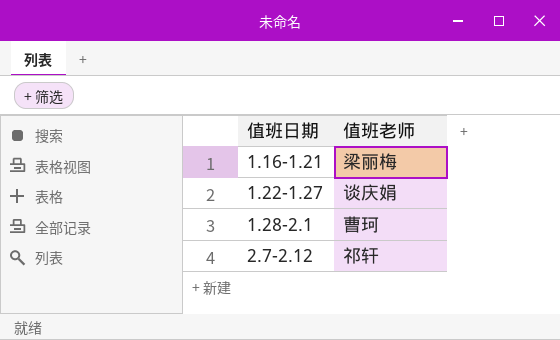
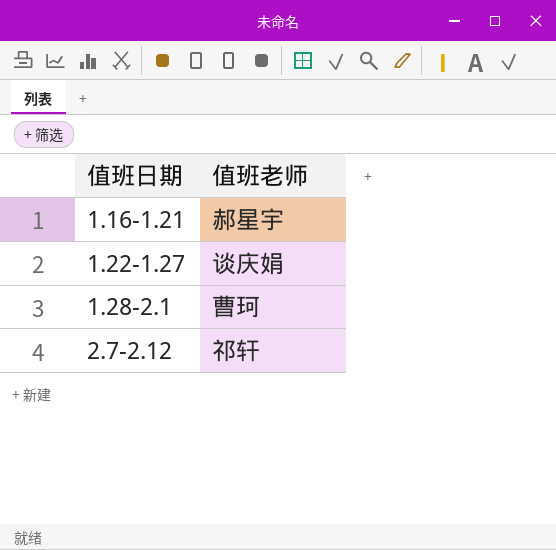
1.16-1.21 | 值班老师: 梁丽梅 -> 郝星宇

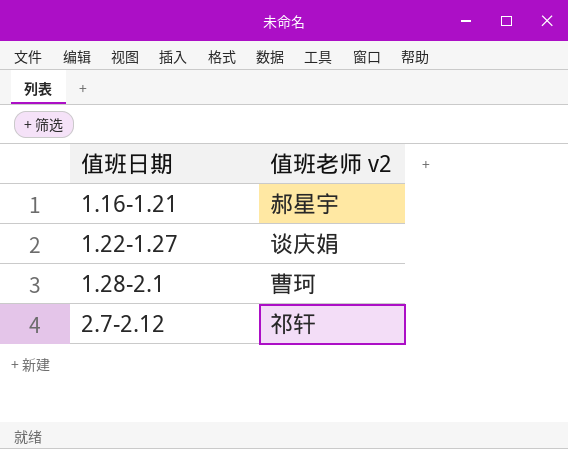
column name: 值班老师 -> 值班老师 v2

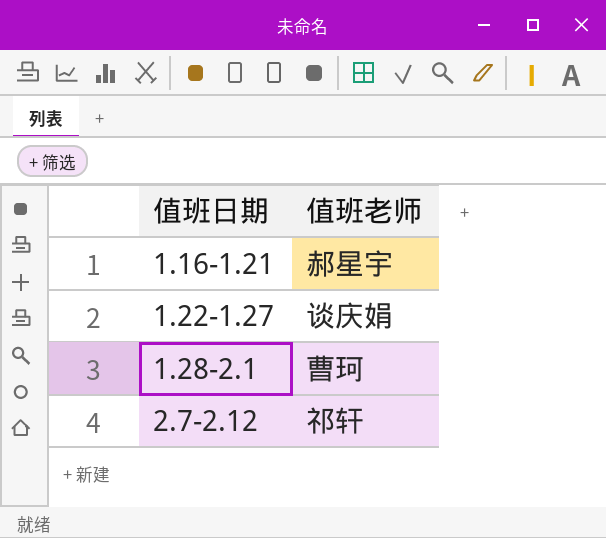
column name: 值班老师 v2 -> 值班老师

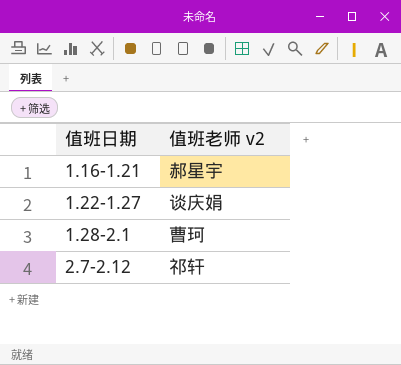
column name: 值班老师 -> 值班老师 v2

